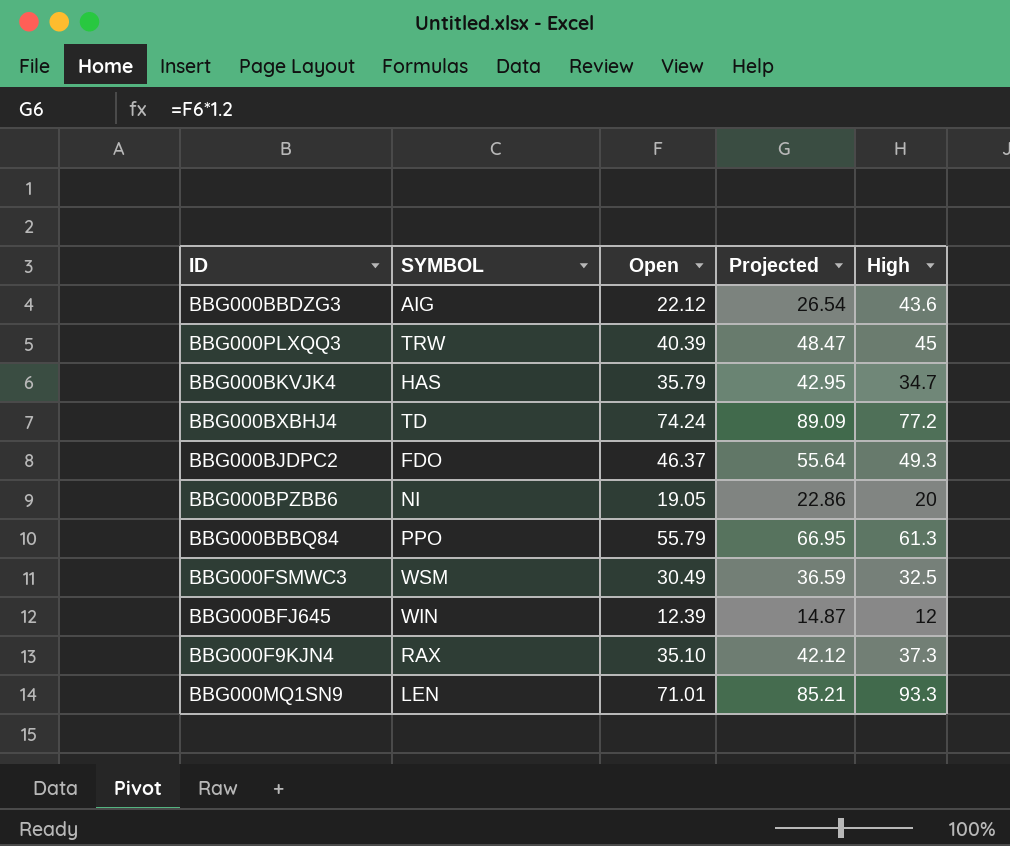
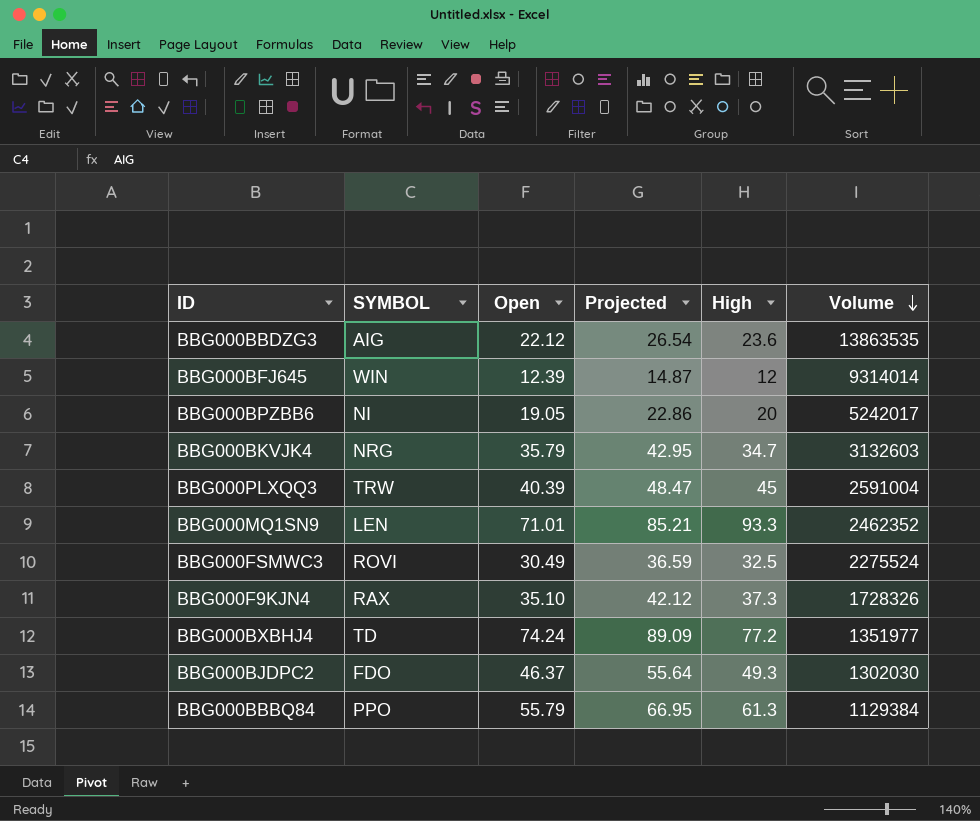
row order: none -> Volume descending
column Volume | position: none -> 6
BBG000BBDZG3 | High: 43.6 -> 23.6
BBG000BKVJK4 | SYMBOL: HAS -> NRG
BBG000FSMWC3 | SYMBOL: WSM -> ROVI

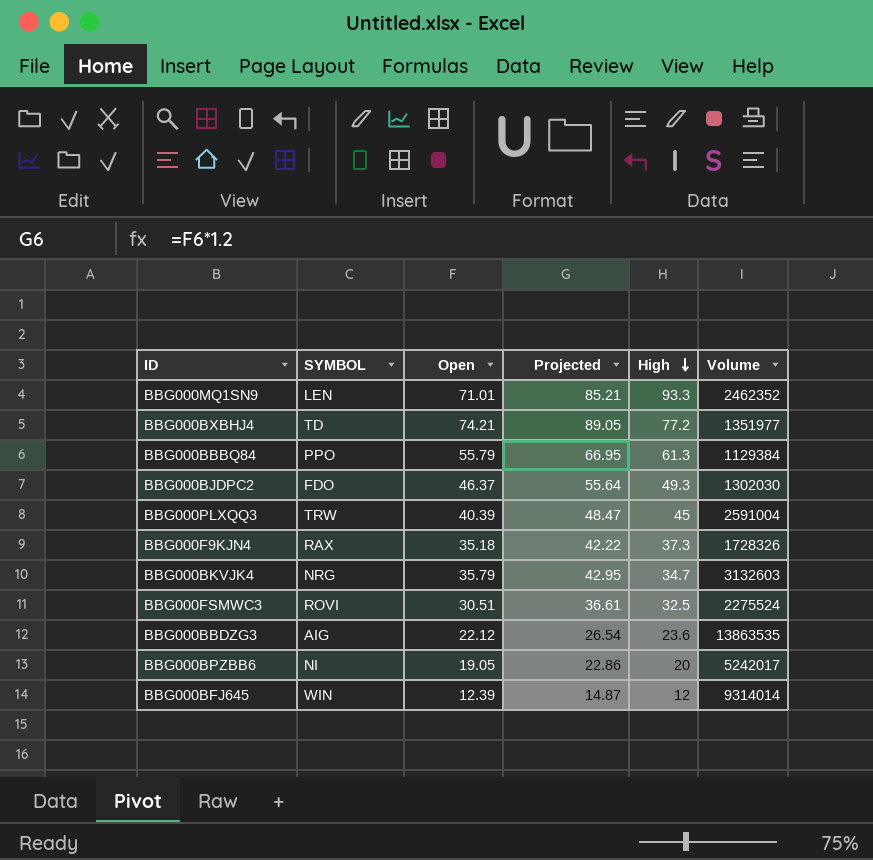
row order: Volume descending -> High descending
BBG000BXBHJ4 | Open: 74.24 -> 74.21
BBG000BXBHJ4 | Projected: 89.09 -> 89.05
BBG000F9KJN4 | Open: 35.10 -> 35.18
BBG000F9KJN4 | Projected: 42.12 -> 42.22
BBG000FSMWC3 | Open: 30.49 -> 30.51
BBG000FSMWC3 | Projected: 36.59 -> 36.61

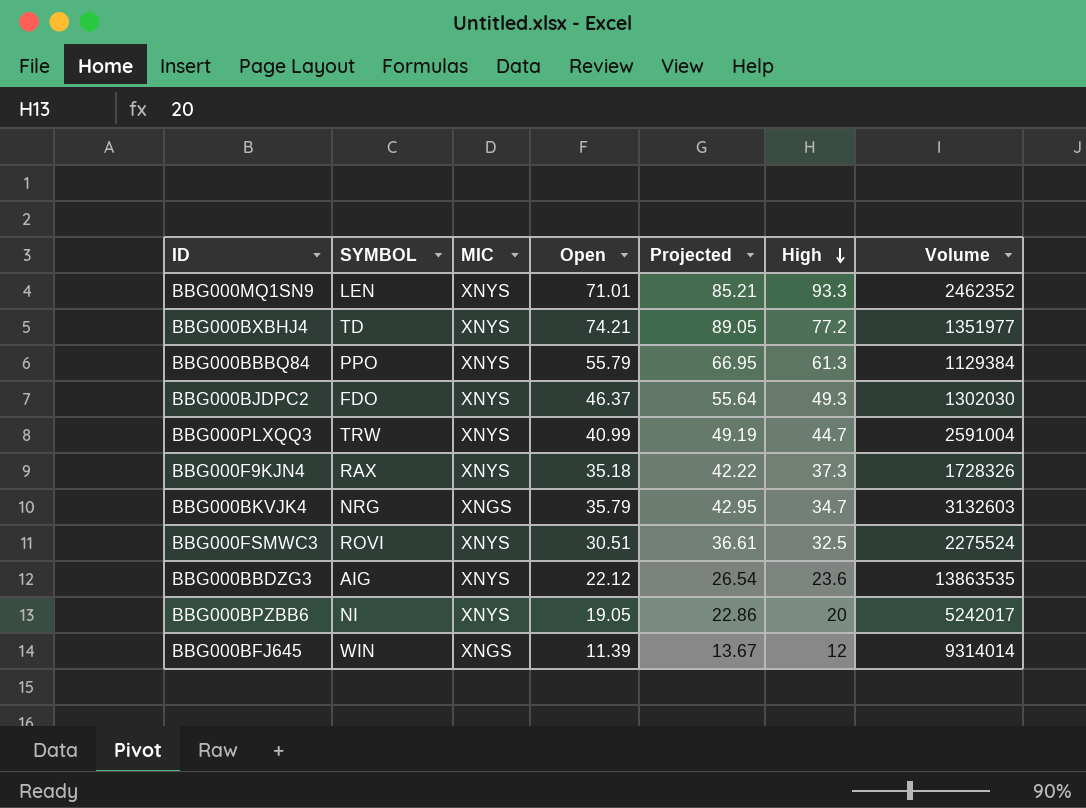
column MIC | position: none -> 3
BBG000PLXQQ3 | Open: 40.39 -> 40.99
BBG000PLXQQ3 | Projected: 48.47 -> 49.19
BBG000PLXQQ3 | High: 45 -> 44.7
BBG000BFJ645 | Open: 12.39 -> 11.39
BBG000BFJ645 | Projected: 14.87 -> 13.67

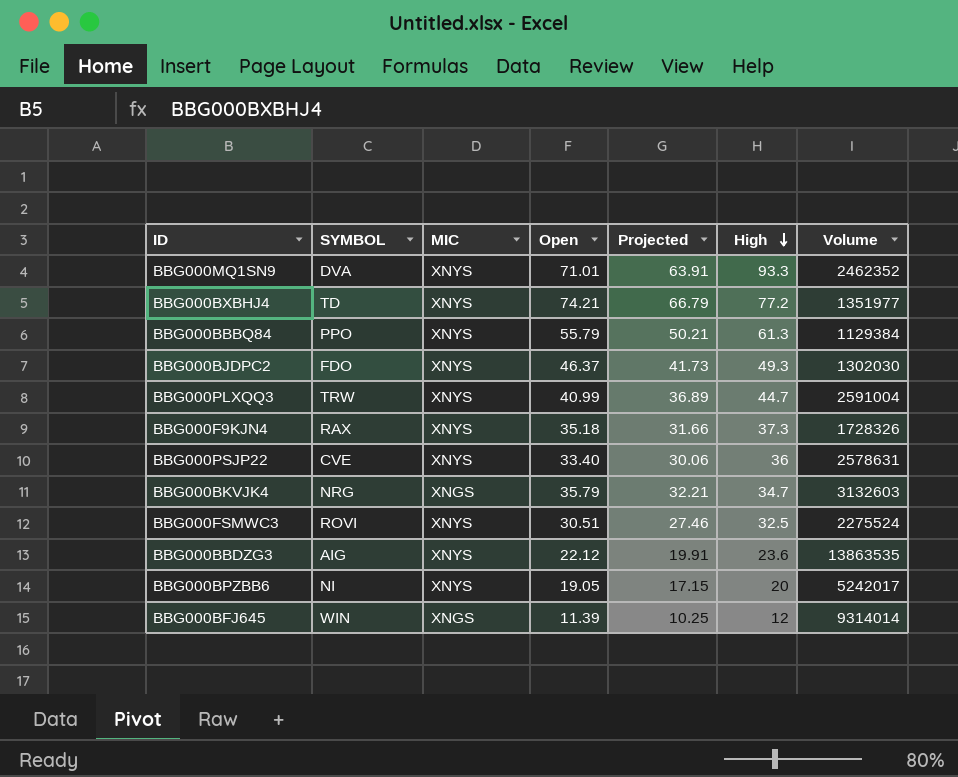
column Projected | formula: [Open] * 1.2 -> [Open] * 0.9
BBG000MQ1SN9 | SYMBOL: LEN -> DVA
row BBG000PSJP22: none -> CVE | XNYS | 33.40 | 30.06 | 36 | 2578631

